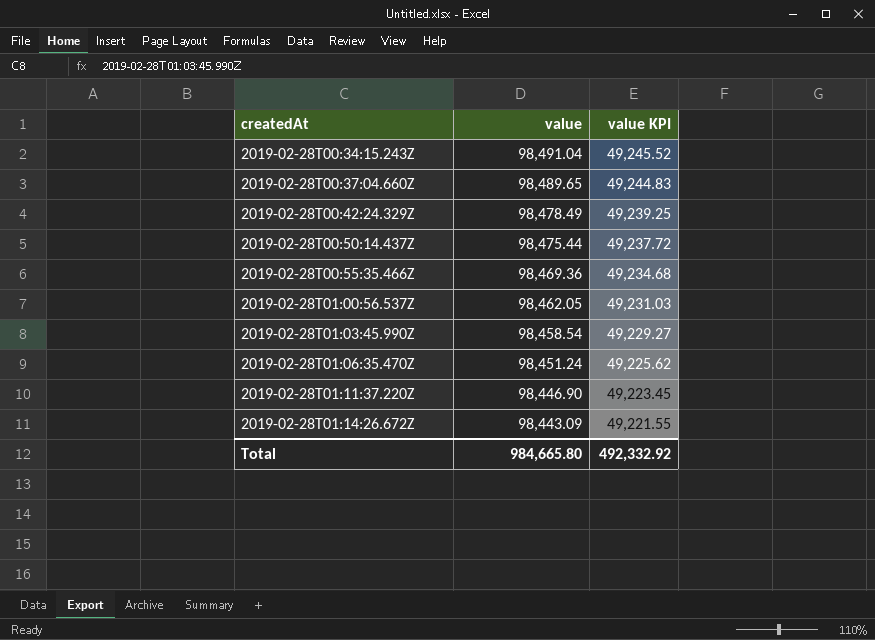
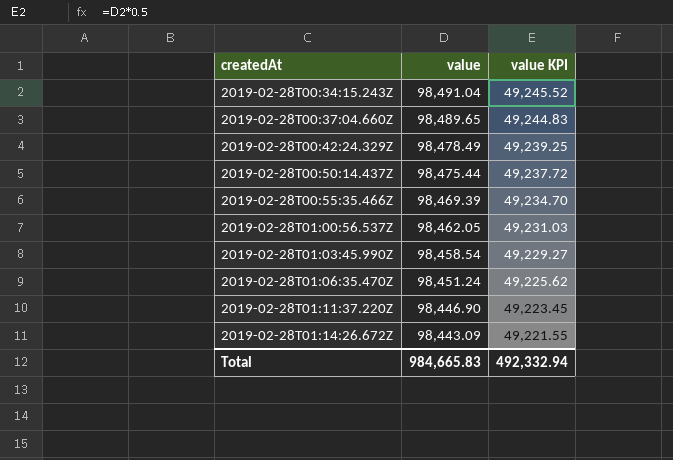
2019-02-28T00:55:35.466Z | value: 98,469.36 -> 98,469.39
2019-02-28T00:55:35.466Z | value KPI: 49,234.68 -> 49,234.70
Total | value: 984,665.80 -> 984,665.83
Total | value KPI: 492,332.92 -> 492,332.94

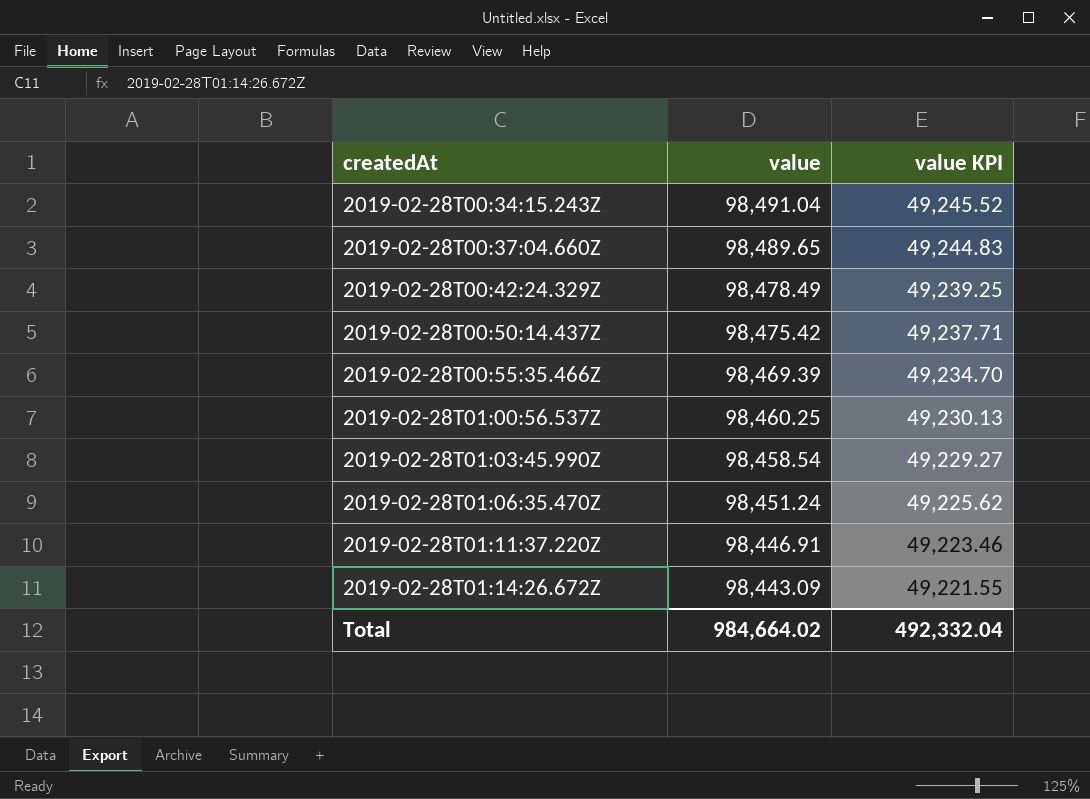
2019-02-28T00:50:14.437Z | value: 98,475.44 -> 98,475.42
2019-02-28T00:50:14.437Z | value KPI: 49,237.72 -> 49,237.71
2019-02-28T01:00:56.537Z | value: 98,462.05 -> 98,460.25
2019-02-28T01:00:56.537Z | value KPI: 49,231.03 -> 49,230.13
2019-02-28T01:11:37.220Z | value: 98,446.90 -> 98,446.91
2019-02-28T01:11:37.220Z | value KPI: 49,223.45 -> 49,223.46
Total | value: 984,665.83 -> 984,664.02
Total | value KPI: 492,332.94 -> 492,332.04

